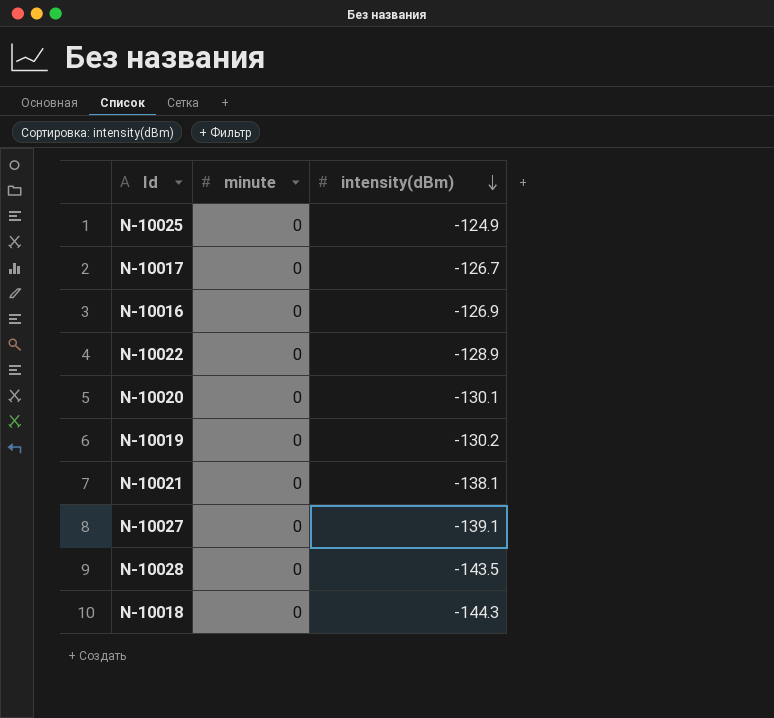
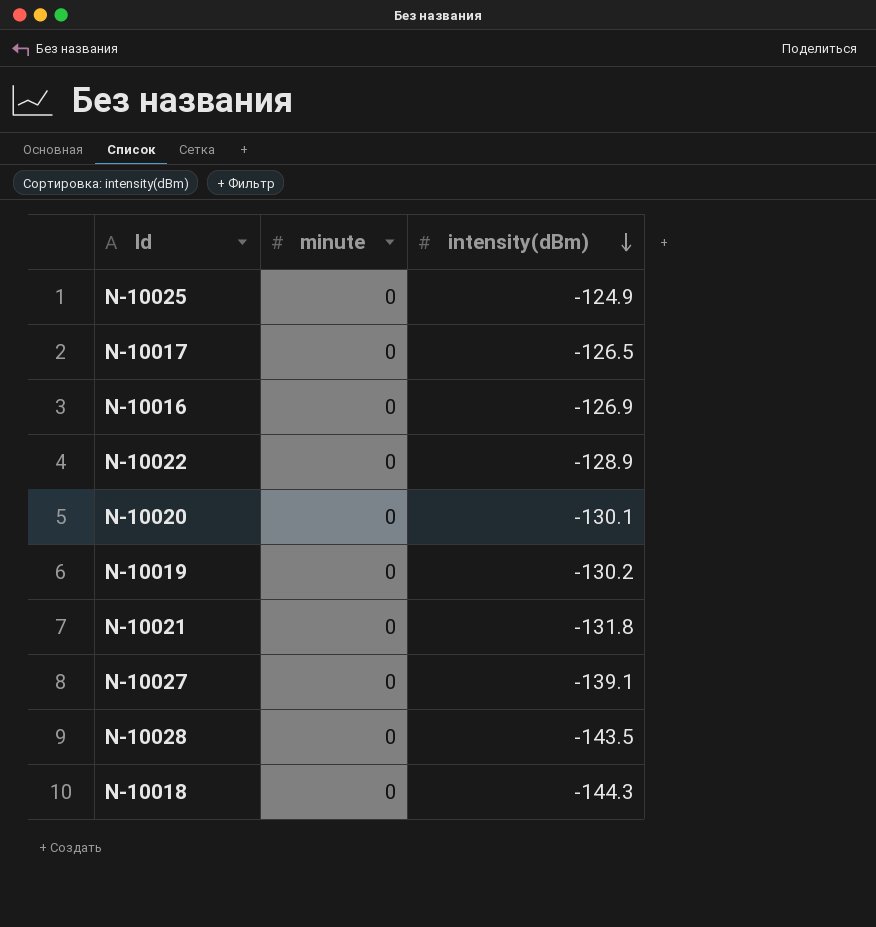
N-10017 | intensity(dBm): -126.7 -> -126.5
N-10021 | intensity(dBm): -138.1 -> -131.8

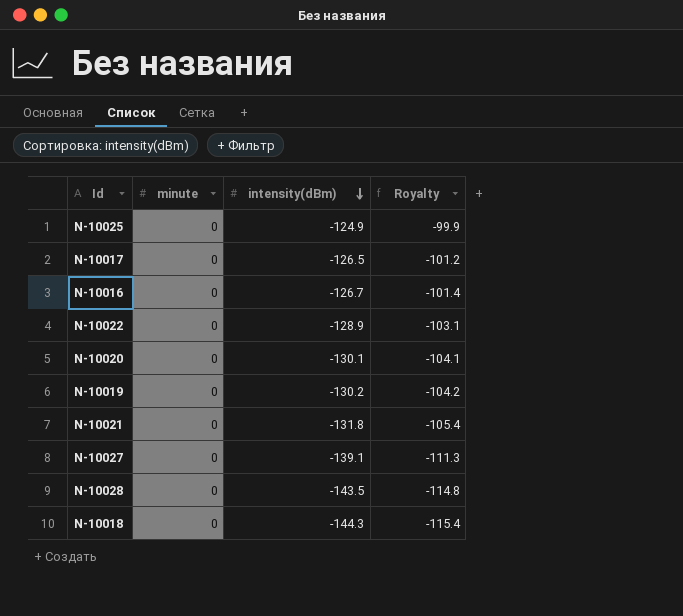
column Royalty | formula: none -> [intensity(dBm)] * 0.8
N-10016 | intensity(dBm): -126.9 -> -126.7

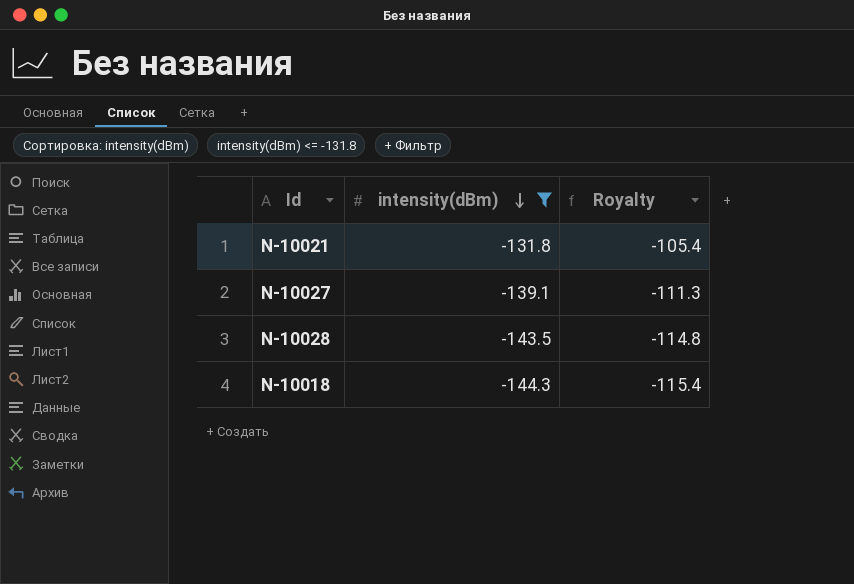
filter: none -> intensity(dBm) <= -131.8
column minute | position: 2 -> none

